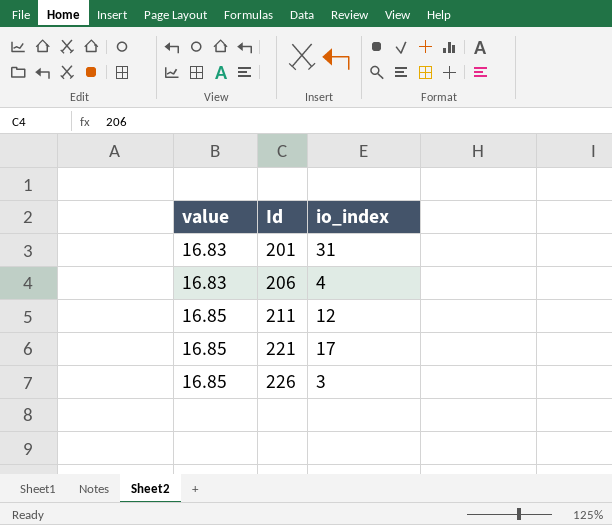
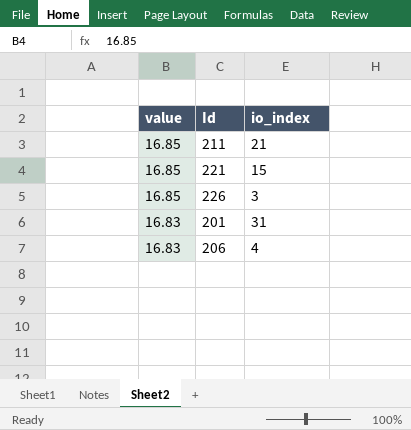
row order: value ascending -> value descending
211 | io_index: 12 -> 21
221 | io_index: 17 -> 15

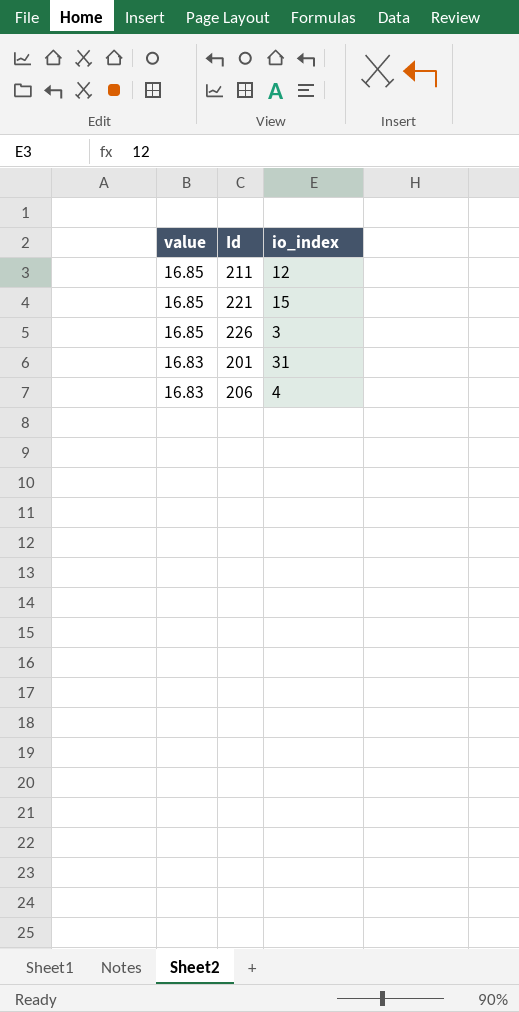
211 | io_index: 21 -> 12

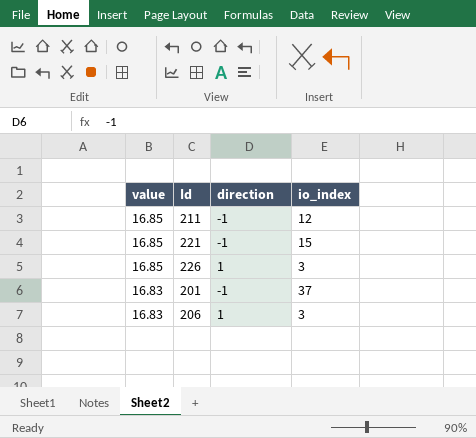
column direction | position: none -> 3
201 | io_index: 31 -> 37
206 | io_index: 4 -> 3

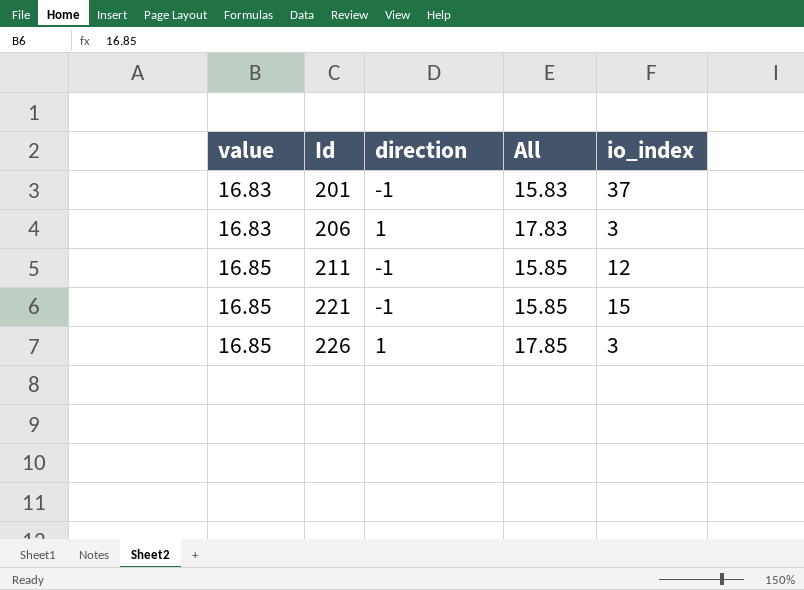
row order: value descending -> value ascending
column All | formula: none -> [value] + [direction]

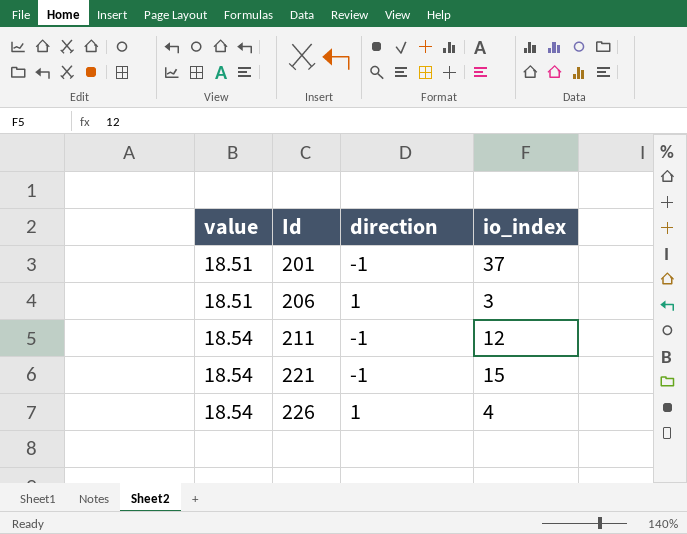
column All | formula: [value] + [direction] -> none
201 | value: 16.83 -> 18.51
206 | value: 16.83 -> 18.51
211 | value: 16.85 -> 18.54
221 | value: 16.85 -> 18.54
226 | value: 16.85 -> 18.54
226 | io_index: 3 -> 4

